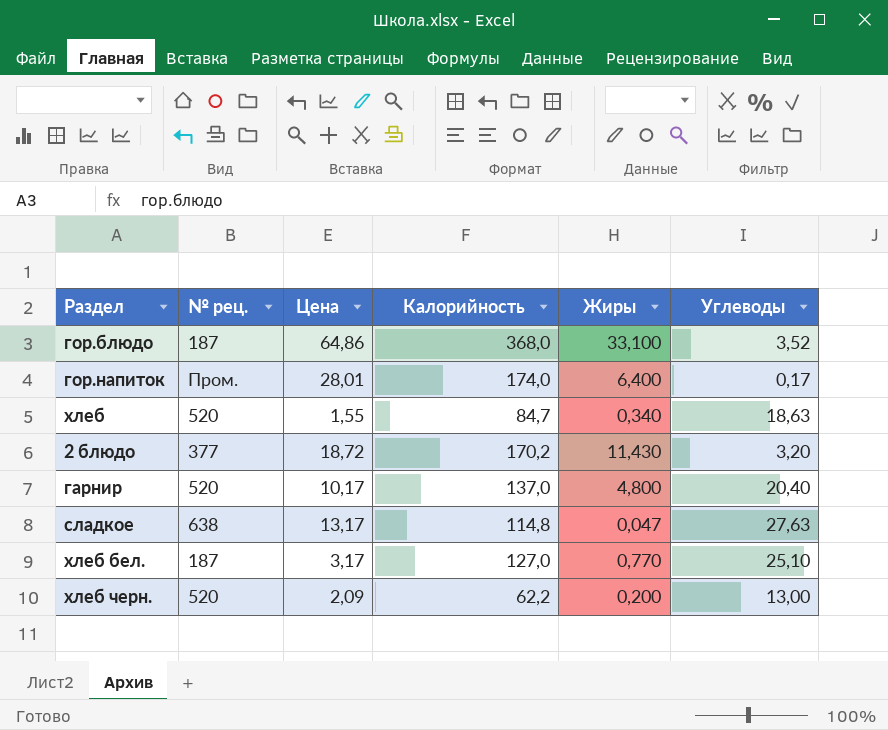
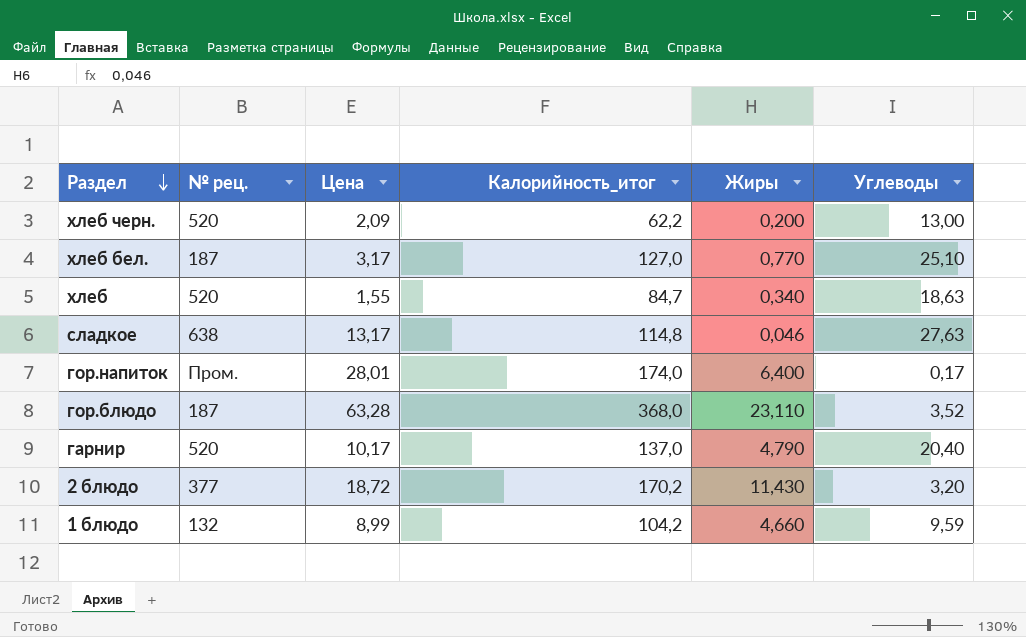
row order: none -> Раздел descending
column name: Калорийность -> Калорийность_итог
сладкое | Жиры: 0,047 -> 0,046
гор.блюдо | Цена: 64,86 -> 63,28
гор.блюдо | Жиры: 33,100 -> 23,110
гарнир | Жиры: 4,800 -> 4,790
row 1 блюдо: none -> 132 | 8,99 | 104,2 | 4,660 | 9,59

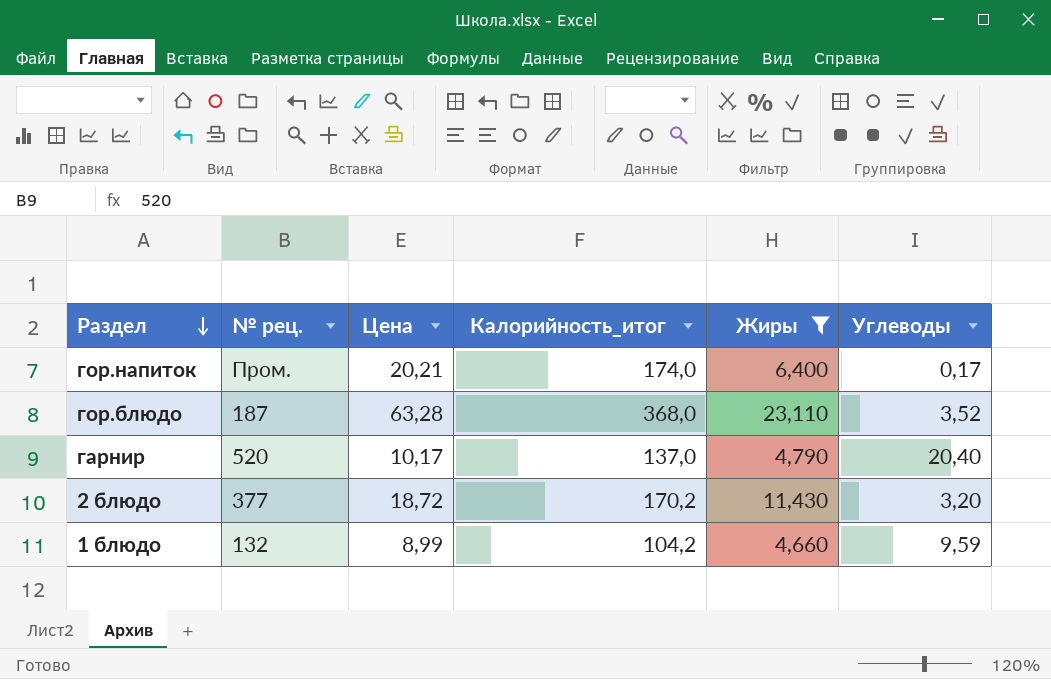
filter: none -> Жиры >= 4,660
гор.напиток | Цена: 28,01 -> 20,21

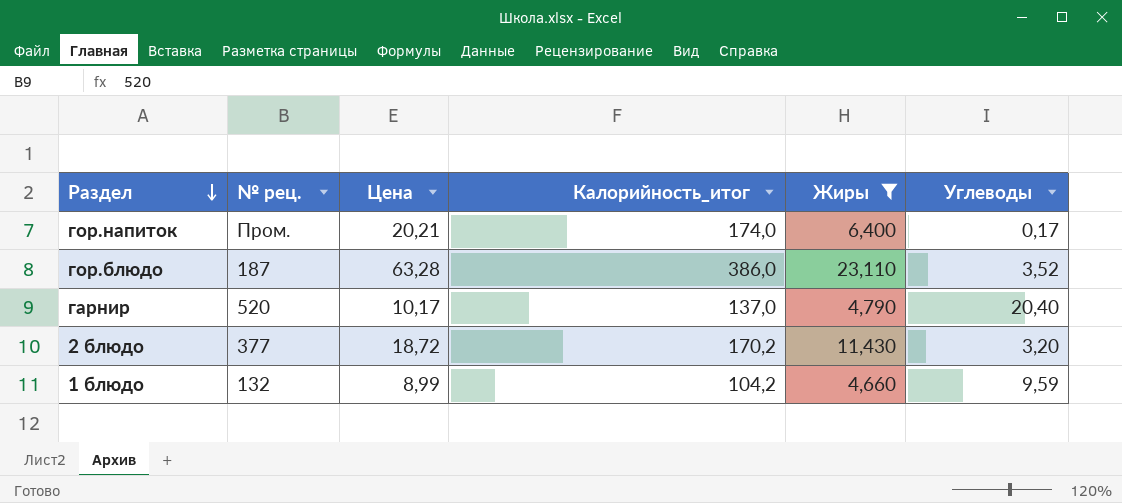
гор.блюдо | Калорийность_итог: 368,0 -> 386,0

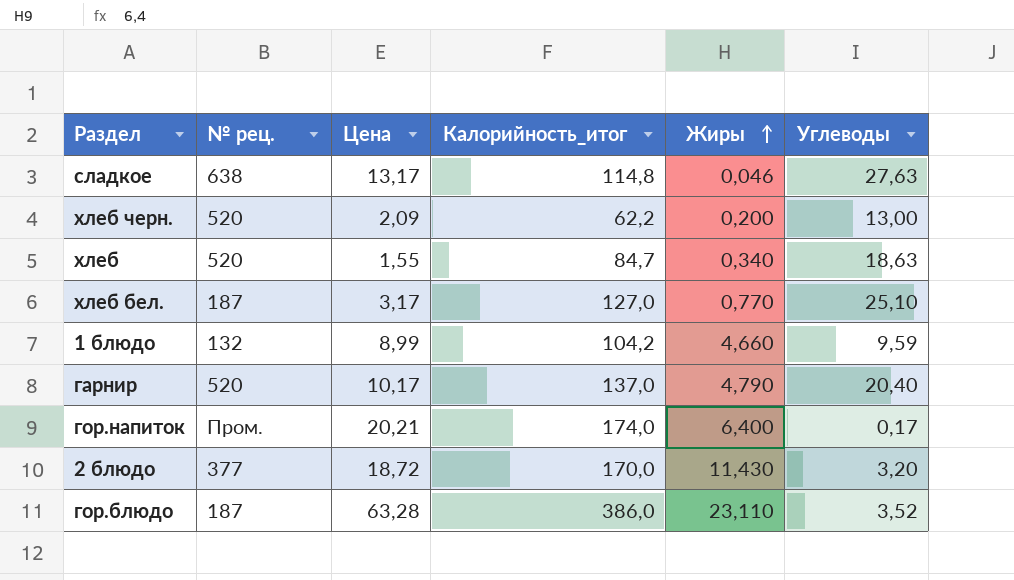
filter: Жиры >= 4,660 -> none
row order: Раздел descending -> Жиры ascending
2 блюдо | Калорийность_итог: 170,2 -> 170,0

